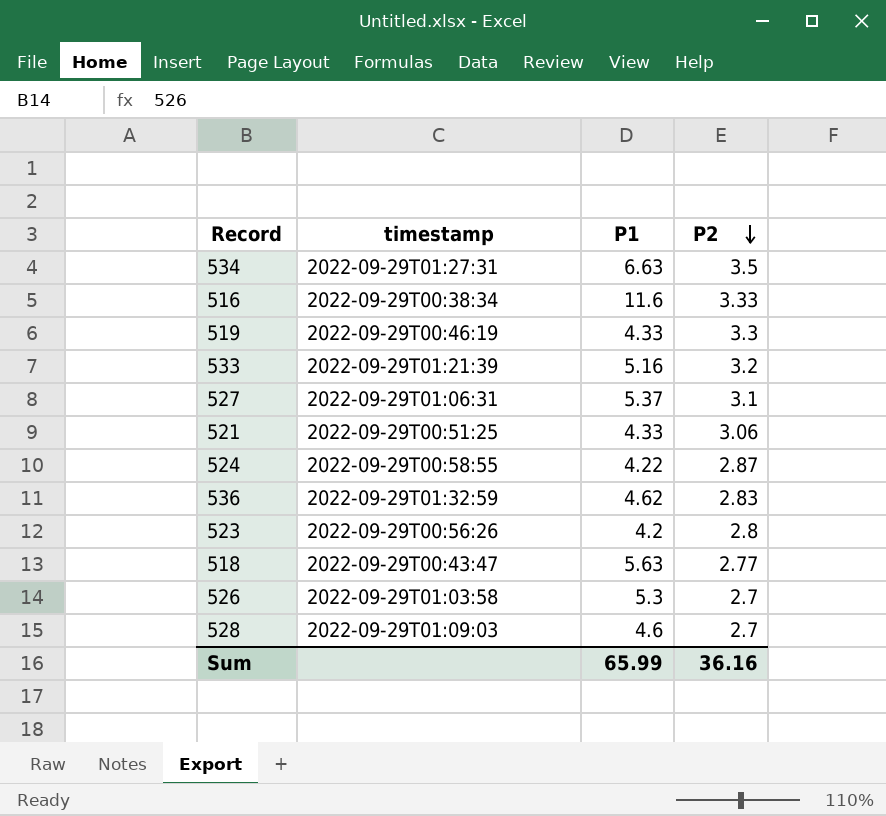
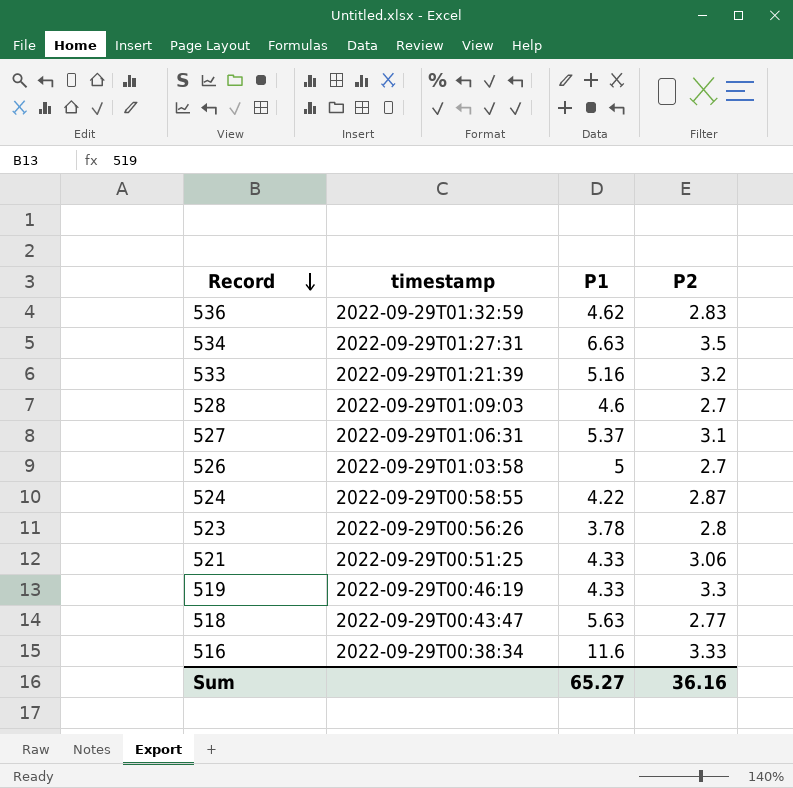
row order: P2 descending -> Record descending
526 | P1: 5.3 -> 5
523 | P1: 4.2 -> 3.78
Sum | P1: 65.99 -> 65.27

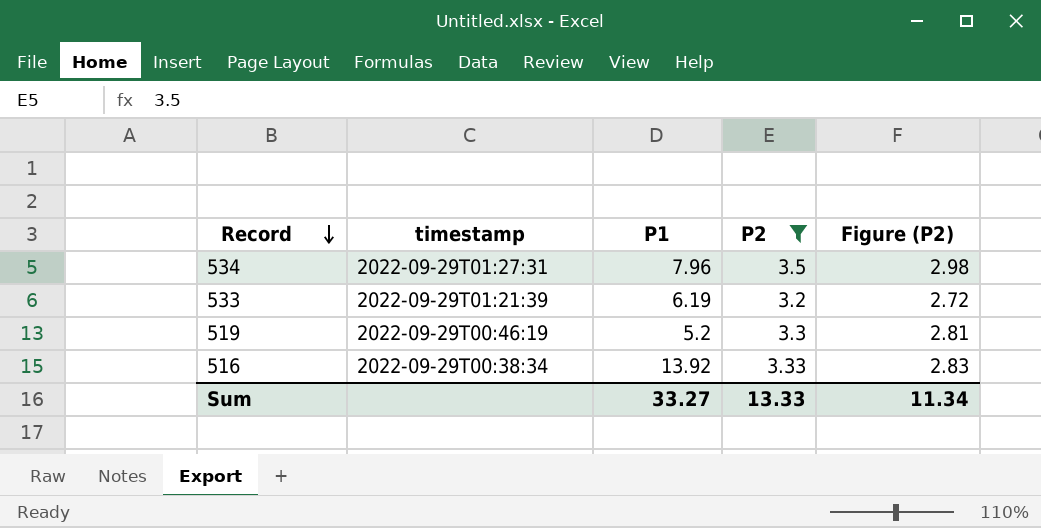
filter: none -> P2 >= 3.2
column Figure (P2) | formula: none -> [P2] * 0.85
534 | P1: 6.63 -> 7.96
533 | P1: 5.16 -> 6.19
519 | P1: 4.33 -> 5.2
516 | P1: 11.6 -> 13.92
Sum | P1: 65.27 -> 33.27
Sum | P2: 36.16 -> 13.33

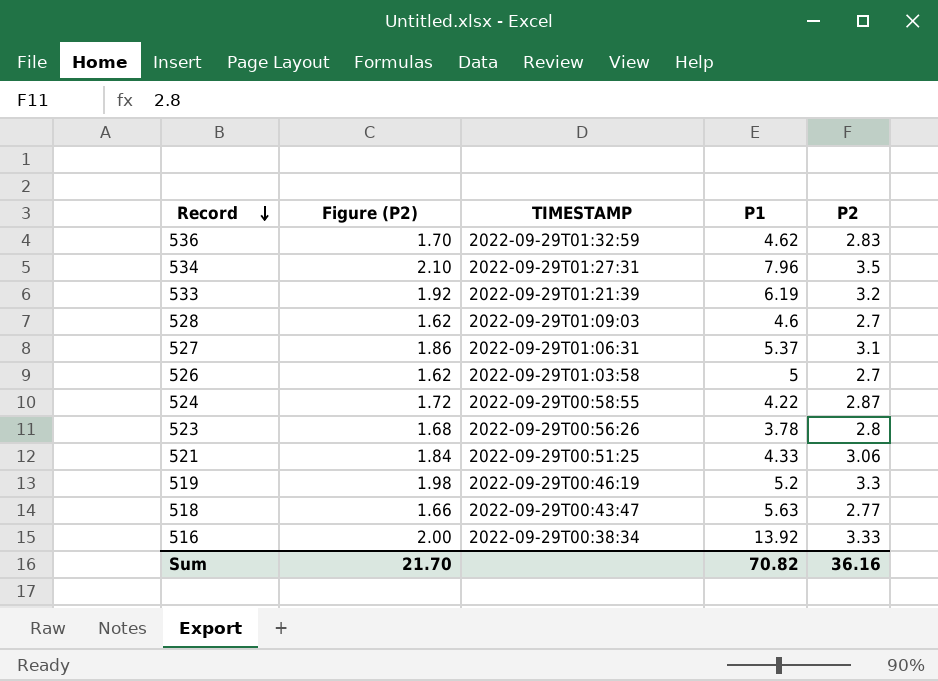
filter: P2 >= 3.2 -> none
column Figure (P2) | formula: [P2] * 0.85 -> [P2] * 0.6
column Figure (P2) | position: 5 -> 2
column name: timestamp -> TIMESTAMP
Sum | Figure (P2): 11.34 -> 21.70
Sum | P1: 33.27 -> 70.82
Sum | P2: 13.33 -> 36.16

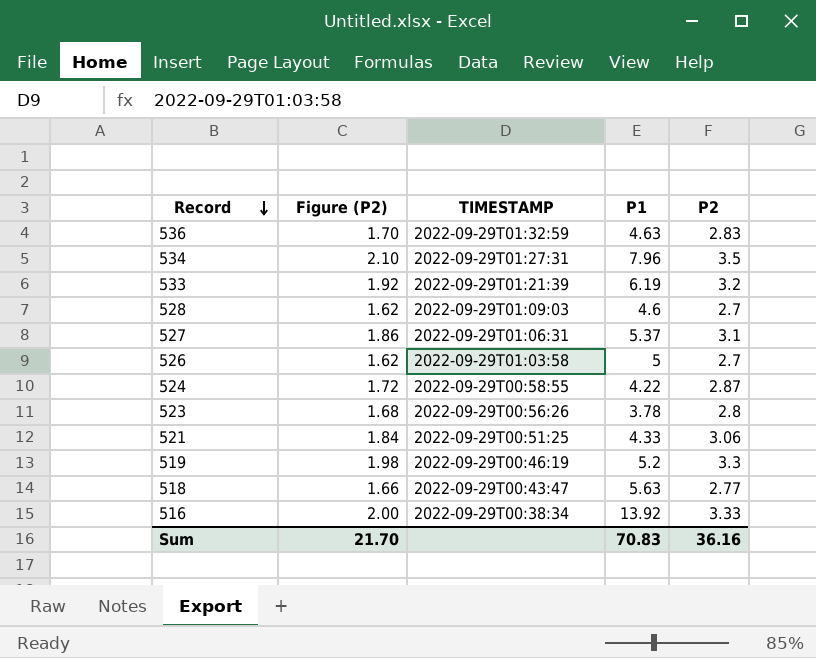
536 | P1: 4.62 -> 4.63
Sum | P1: 70.82 -> 70.83

